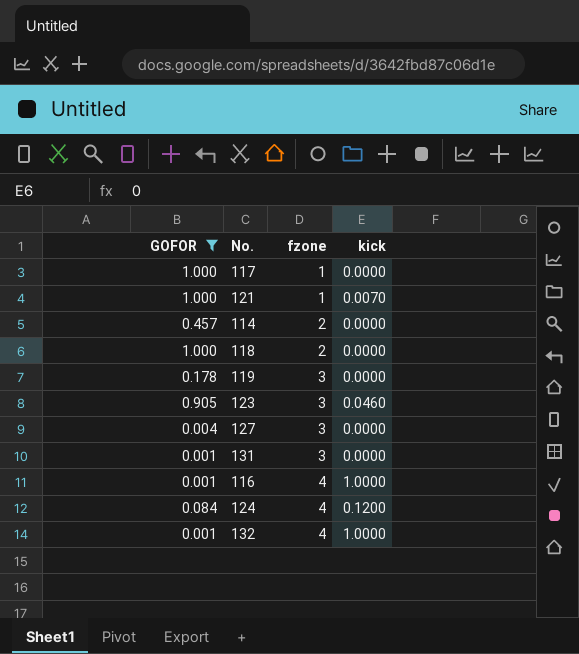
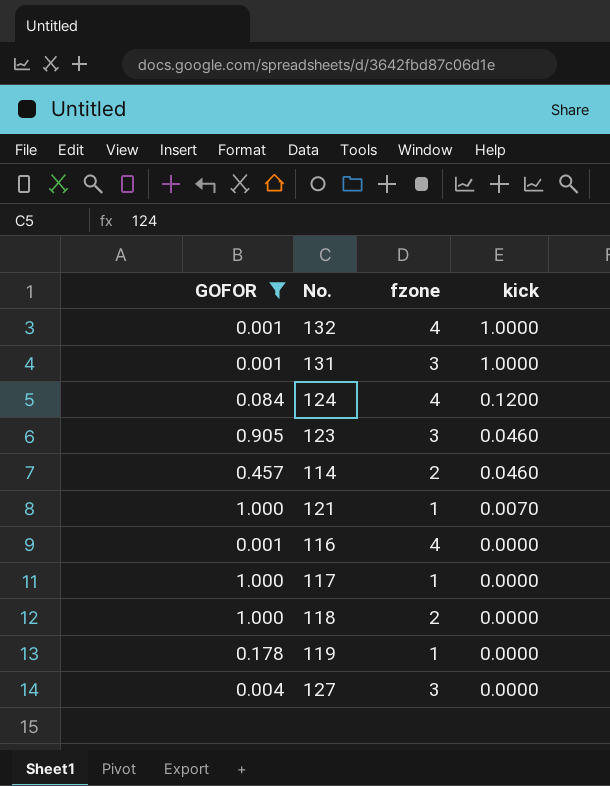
row order: fzone ascending -> kick descending
131 | kick: 0.0000 -> 1.0000
114 | kick: 0.0000 -> 0.0460
116 | kick: 1.0000 -> 0.0000
119 | fzone: 3 -> 1

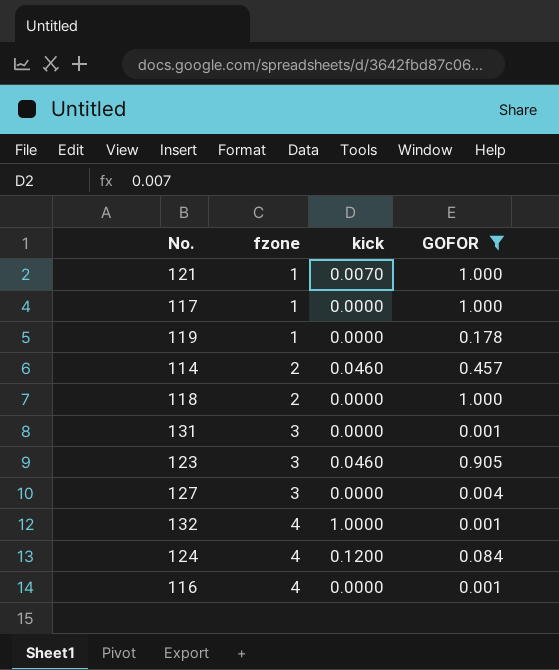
row order: kick descending -> fzone ascending
column GOFOR | position: 1 -> 4
131 | kick: 1.0000 -> 0.0000

